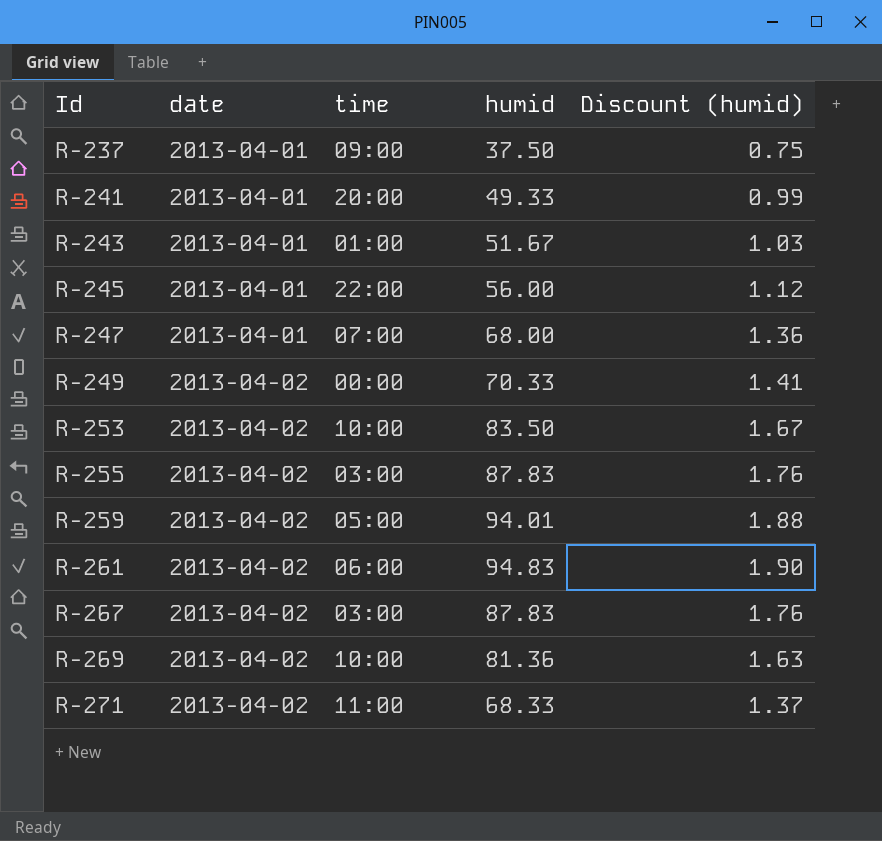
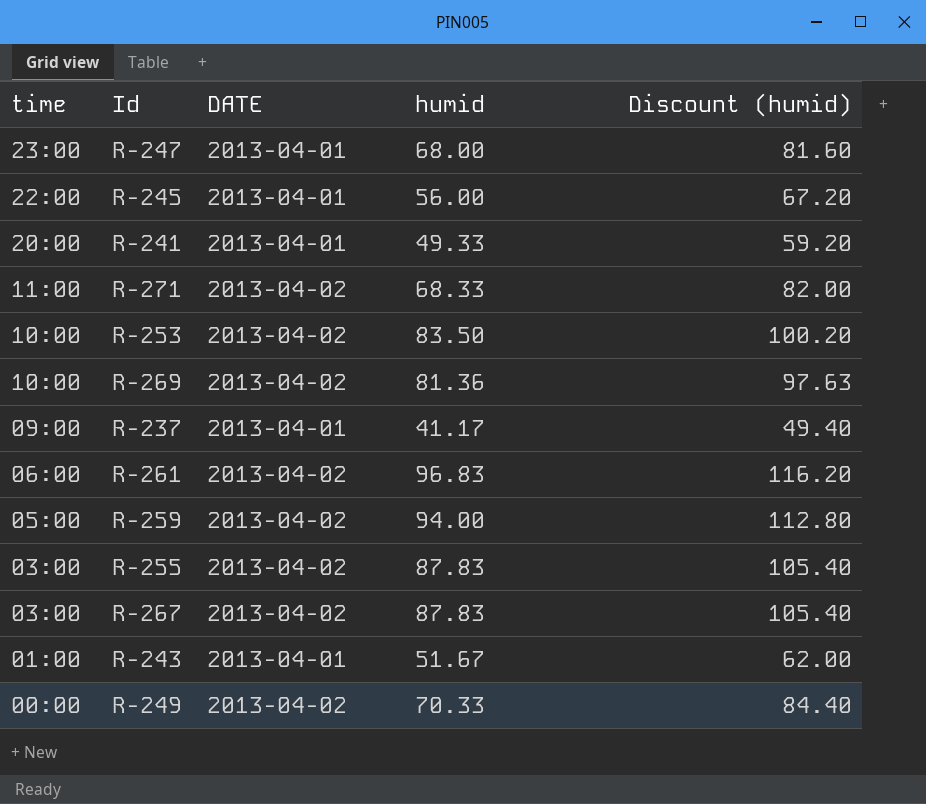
row order: Id ascending -> time descending
column time | position: 3 -> 1
column name: date -> DATE
column Discount (humid) | formula: [humid] * 0.02 -> [humid] * 1.2
R-247 | time: 07:00 -> 23:00
R-237 | humid: 37.50 -> 41.17
R-261 | humid: 94.83 -> 96.83
R-259 | humid: 94.01 -> 94.00

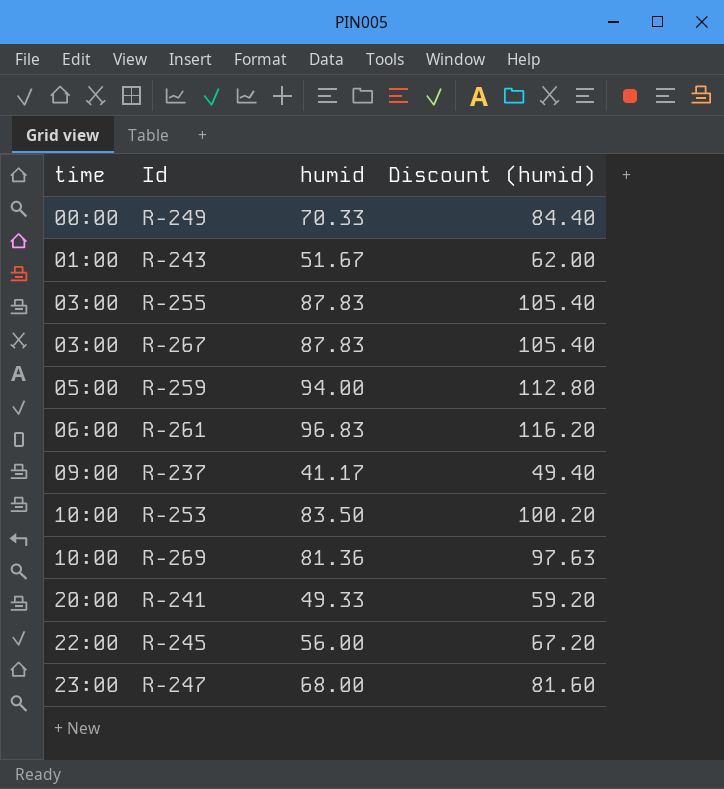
row order: time descending -> time ascending
column DATE | position: 3 -> none
row R-271: 11:00 | 2013-04-02 | 68.33 | 82.00 -> none

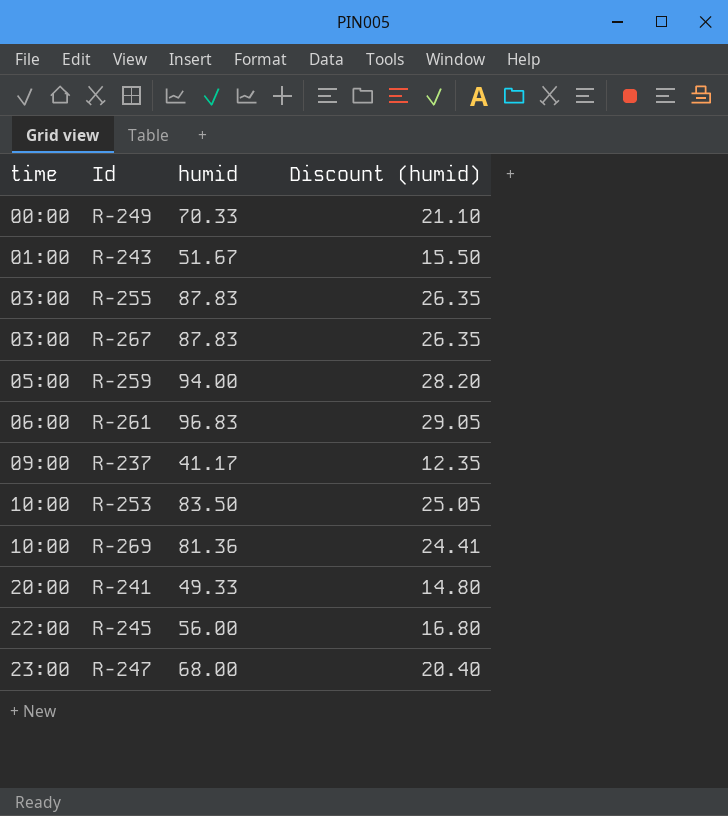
column Discount (humid) | formula: [humid] * 1.2 -> [humid] * 0.3

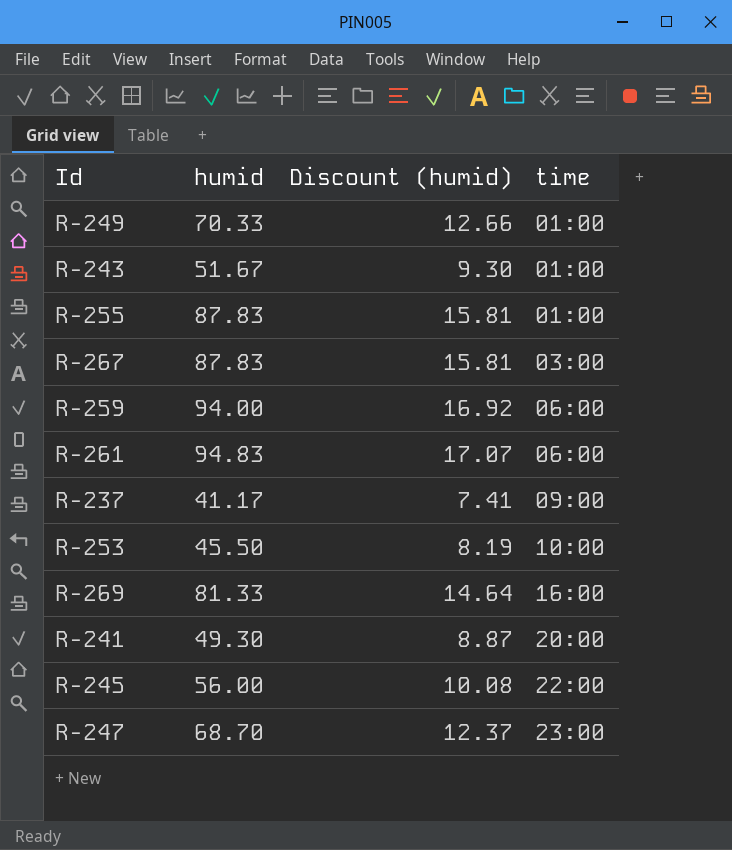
column Discount (humid) | formula: [humid] * 0.3 -> [humid] * 0.18
column time | position: 1 -> 4
R-249 | time: 00:00 -> 01:00
R-255 | time: 03:00 -> 01:00
R-259 | time: 05:00 -> 06:00
R-261 | humid: 96.83 -> 94.83
R-253 | humid: 83.50 -> 45.50
R-269 | humid: 81.36 -> 81.33
R-269 | time: 10:00 -> 16:00
R-241 | humid: 49.33 -> 49.30
R-247 | humid: 68.00 -> 68.70

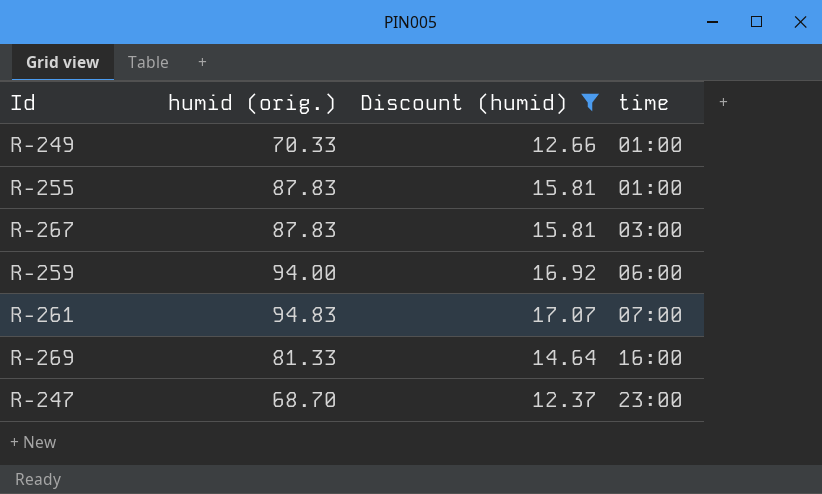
filter: none -> Discount (humid) >= 12.37
column name: humid -> humid (orig.)
R-261 | time: 06:00 -> 07:00

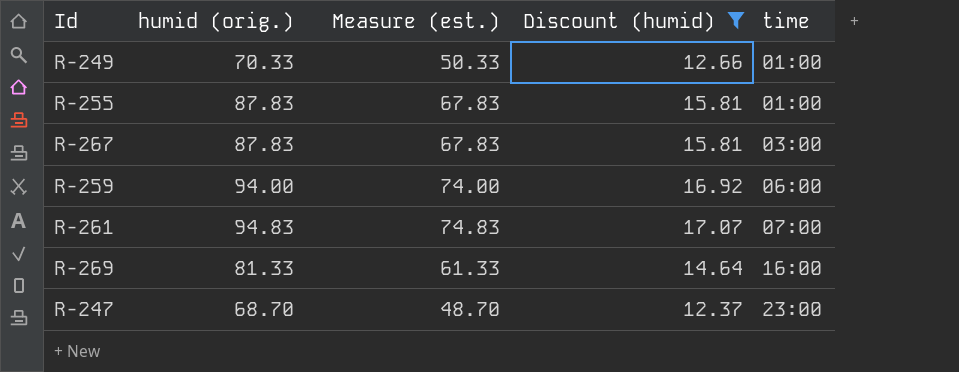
column Measure (est.) | formula: none -> [humid (orig.)] - 20

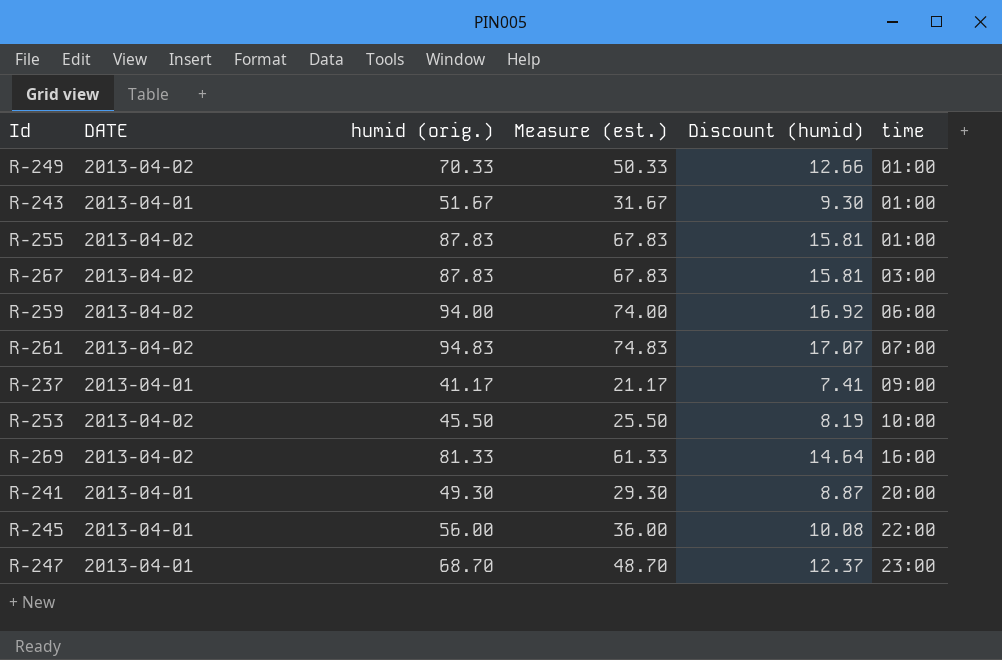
filter: Discount (humid) >= 12.37 -> none
column DATE | position: none -> 2

